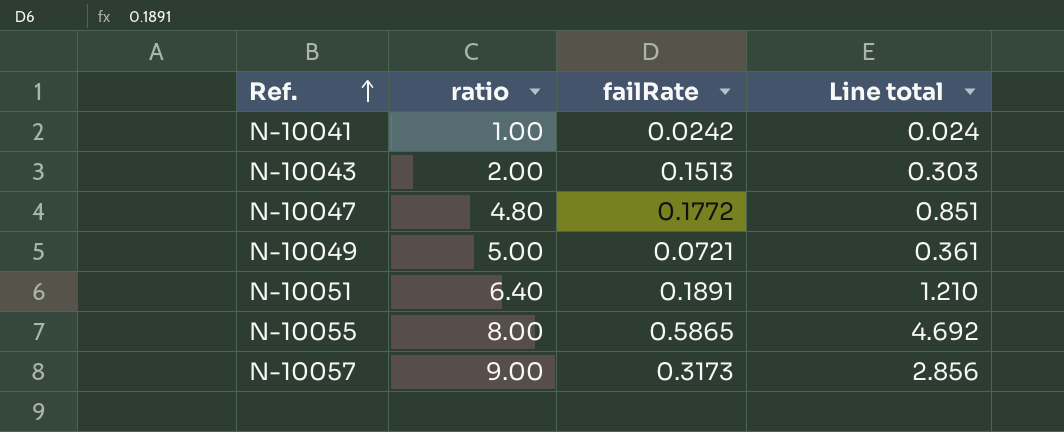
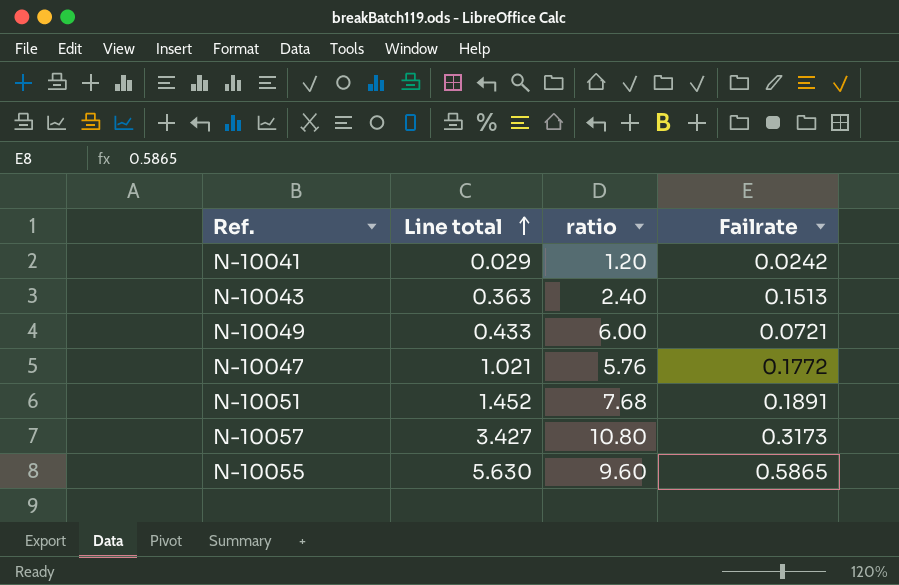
row order: Ref. ascending -> Line total ascending
column Line total | position: 4 -> 2
column name: failRate -> Failrate
N-10041 | Line total: 0.024 -> 0.029
N-10041 | ratio: 1.00 -> 1.20
N-10043 | Line total: 0.303 -> 0.363
N-10043 | ratio: 2.00 -> 2.40
N-10049 | Line total: 0.361 -> 0.433
N-10049 | ratio: 5.00 -> 6.00
N-10047 | Line total: 0.851 -> 1.021
N-10047 | ratio: 4.80 -> 5.76
N-10051 | Line total: 1.210 -> 1.452
N-10051 | ratio: 6.40 -> 7.68
N-10057 | Line total: 2.856 -> 3.427
N-10057 | ratio: 9.00 -> 10.80
N-10055 | Line total: 4.692 -> 5.630
N-10055 | ratio: 8.00 -> 9.60

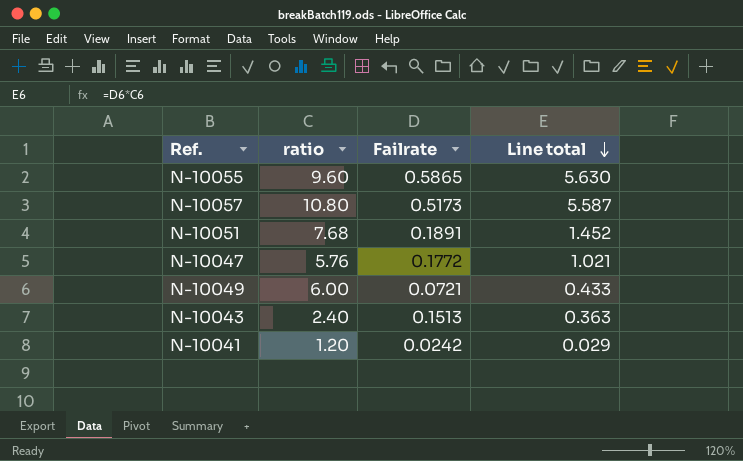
row order: Line total ascending -> Line total descending
column Line total | position: 2 -> 4
N-10057 | Failrate: 0.3173 -> 0.5173
N-10057 | Line total: 3.427 -> 5.587

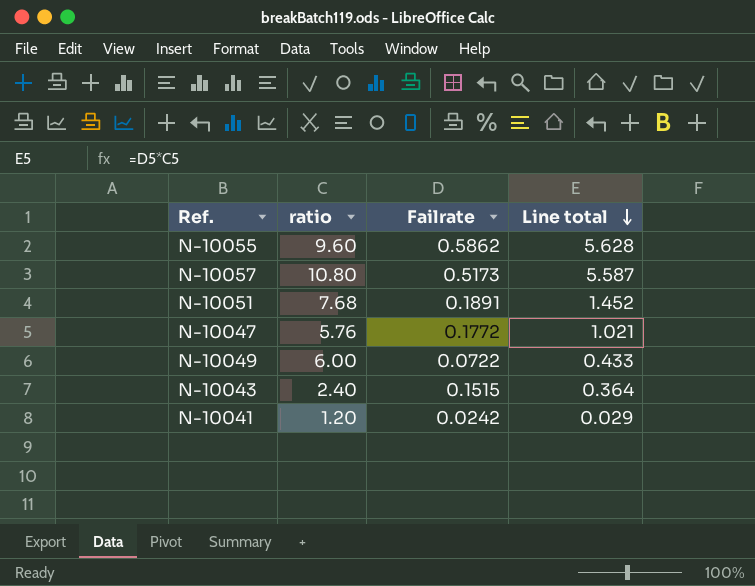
N-10055 | Failrate: 0.5865 -> 0.5862
N-10055 | Line total: 5.630 -> 5.628
N-10049 | Failrate: 0.0721 -> 0.0722
N-10043 | Failrate: 0.1513 -> 0.1515
N-10043 | Line total: 0.363 -> 0.364

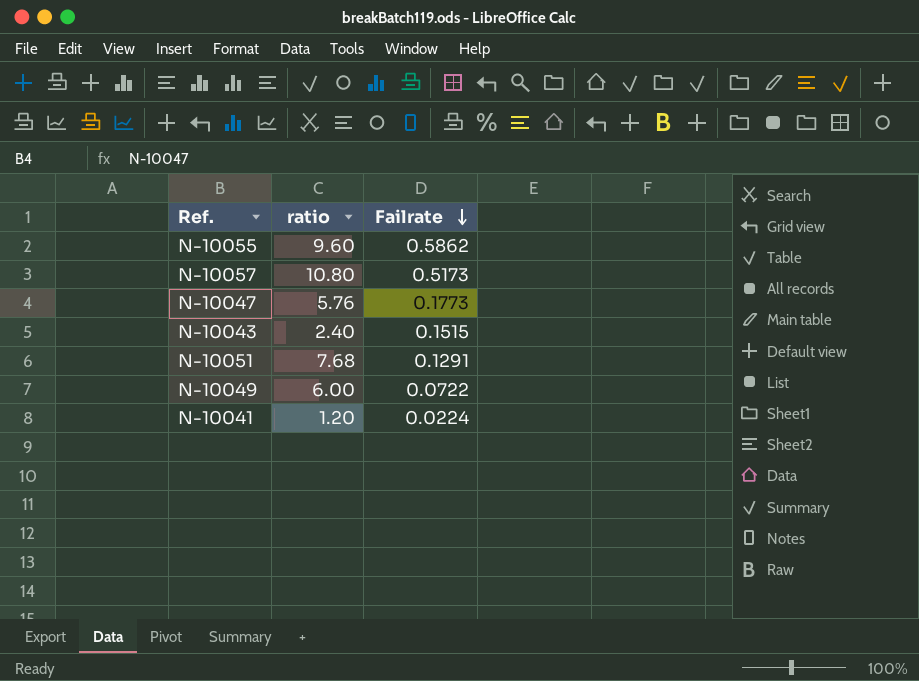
row order: Line total descending -> Failrate descending
column Line total | formula: [ratio] * [Failrate] -> none
N-10047 | Failrate: 0.1772 -> 0.1773
N-10051 | Failrate: 0.1891 -> 0.1291
N-10041 | Failrate: 0.0242 -> 0.0224

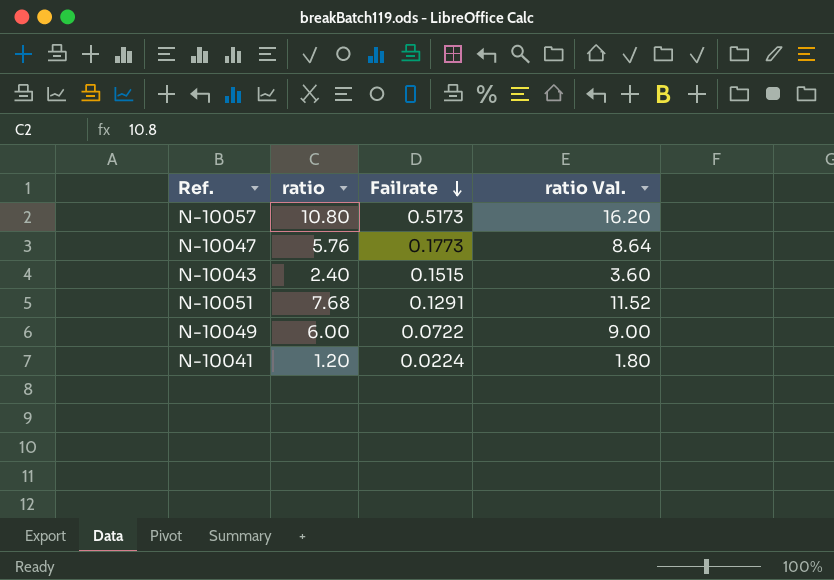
column ratio Val. | formula: none -> [ratio] * 1.5
row N-10055: 9.60 | 0.5862 -> none

